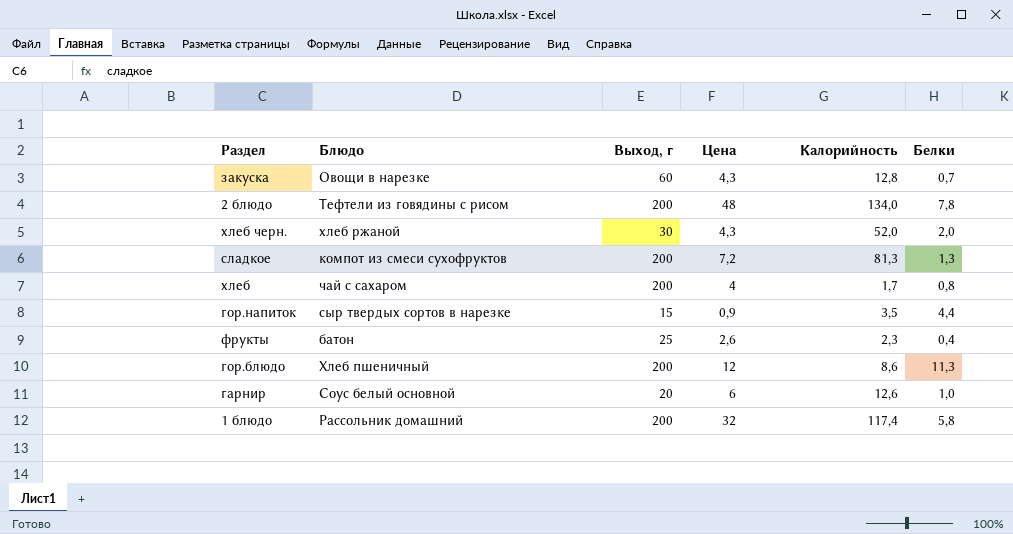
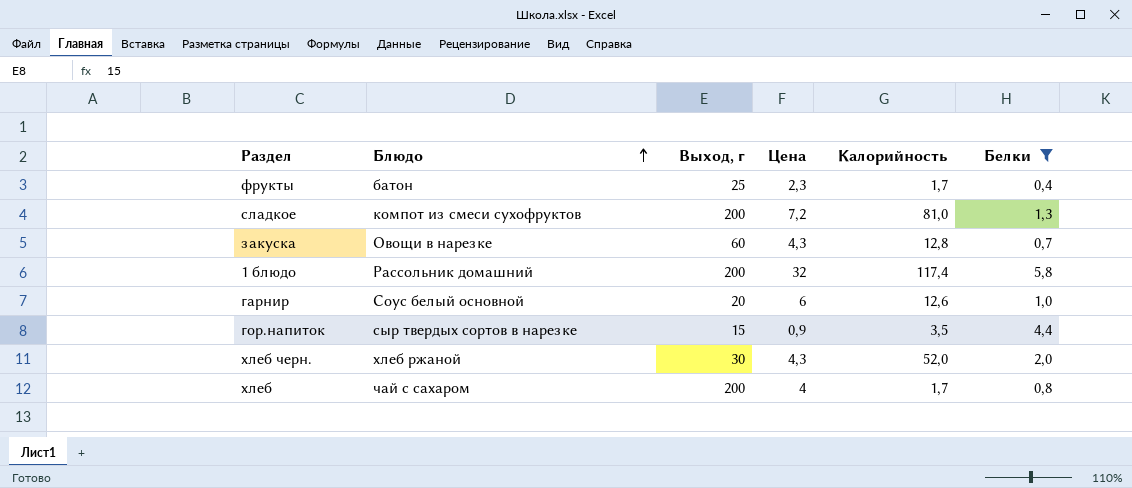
filter: none -> Белки <= 5,8
row order: none -> Блюдо ascending
фрукты | Цена: 2,6 -> 2,3
фрукты | Калорийность: 2,3 -> 1,7
сладкое | Калорийность: 81,3 -> 81,0

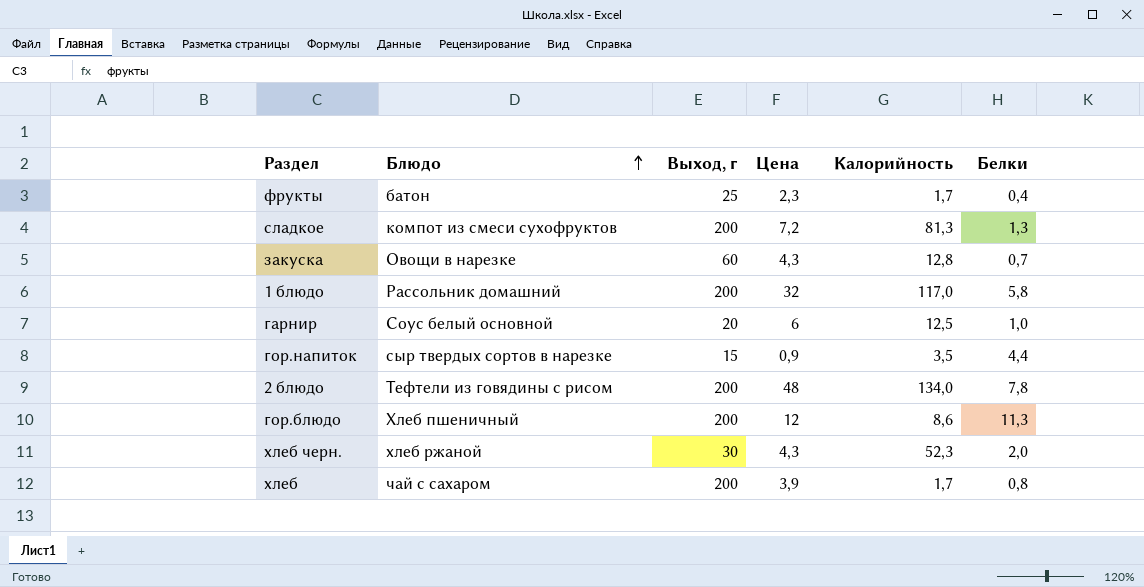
filter: Белки <= 5,8 -> none
сладкое | Калорийность: 81,0 -> 81,3
1 блюдо | Калорийность: 117,4 -> 117,0
гарнир | Калорийность: 12,6 -> 12,5
хлеб черн. | Калорийность: 52,0 -> 52,3
хлеб | Цена: 4 -> 3,9

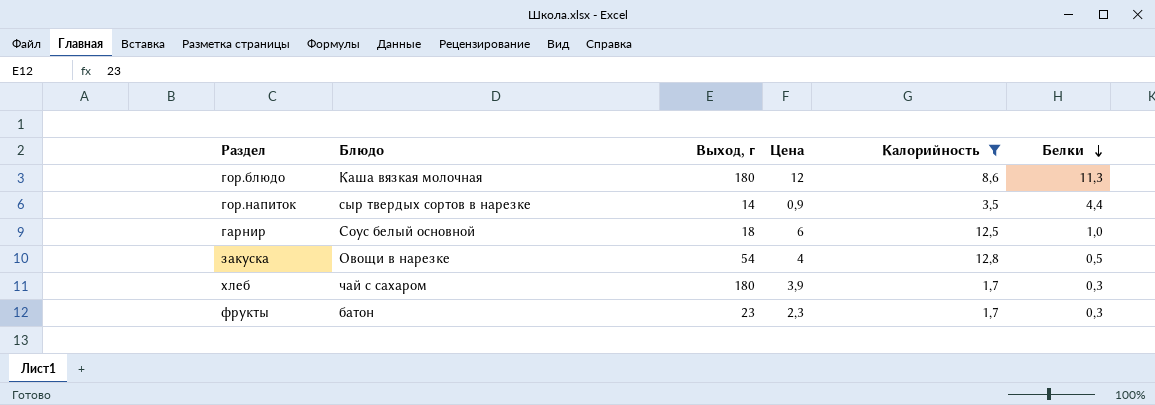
filter: none -> Калорийность <= 12,8
row order: Блюдо ascending -> Белки descending
гор.блюдо | Блюдо: Хлеб пшеничный -> Каша вязкая молочная
гор.блюдо | Выход, г: 200 -> 180
гор.напиток | Выход, г: 15 -> 14
гарнир | Выход, г: 20 -> 18
закуска | Выход, г: 60 -> 54
закуска | Цена: 4,3 -> 4
закуска | Белки: 0,7 -> 0,5
хлеб | Выход, г: 200 -> 180
хлеб | Белки: 0,8 -> 0,3
фрукты | Выход, г: 25 -> 23
фрукты | Белки: 0,4 -> 0,3

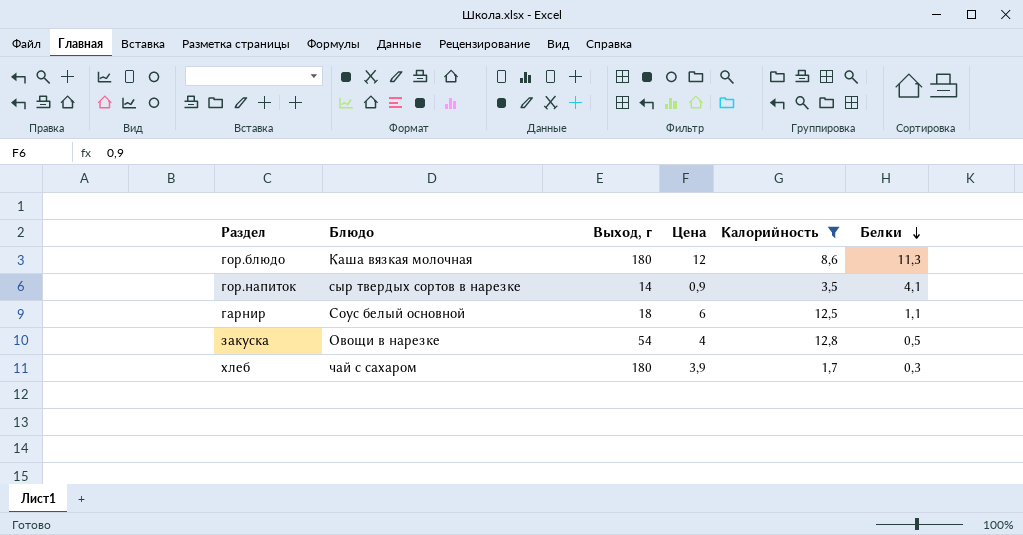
row фрукты: батон | 23 | 2,3 | 1,7 | 0,3 -> none
гор.напиток | Белки: 4,4 -> 4,1
гарнир | Белки: 1,0 -> 1,1

